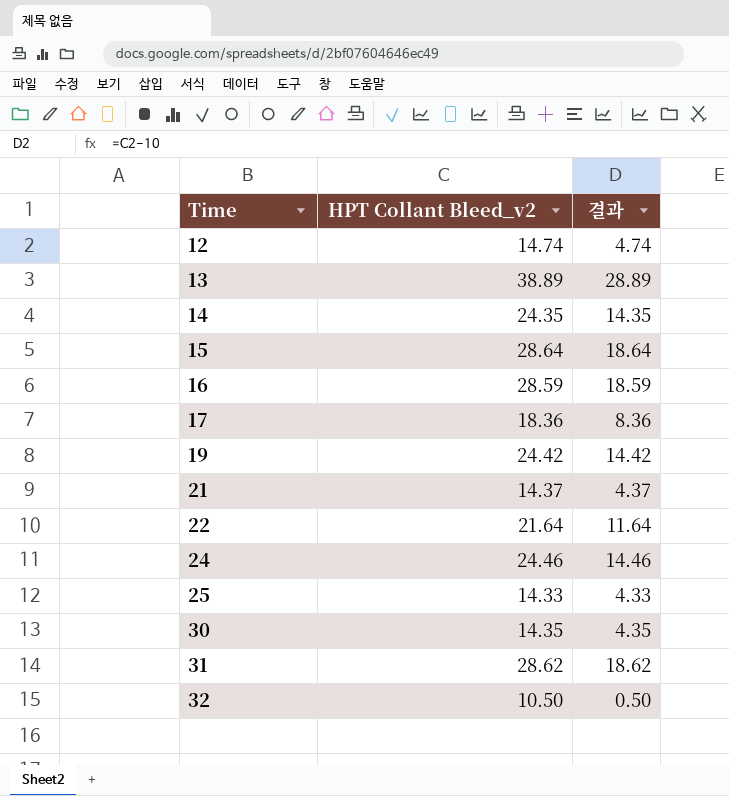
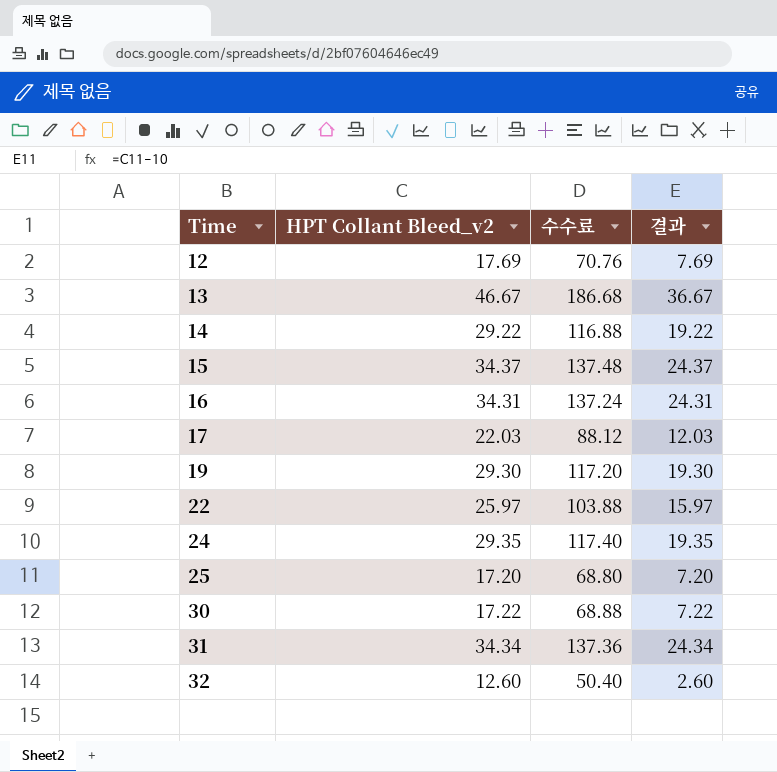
column 수수료 | formula: none -> [HPT Collant Bleed_v2] * 4
row 21: 14.37 | 4.37 -> none
12 | HPT Collant Bleed_v2: 14.74 -> 17.69
12 | 결과: 4.74 -> 7.69
13 | HPT Collant Bleed_v2: 38.89 -> 46.67
13 | 결과: 28.89 -> 36.67
14 | HPT Collant Bleed_v2: 24.35 -> 29.22
14 | 결과: 14.35 -> 19.22
15 | HPT Collant Bleed_v2: 28.64 -> 34.37
15 | 결과: 18.64 -> 24.37
16 | HPT Collant Bleed_v2: 28.59 -> 34.31
16 | 결과: 18.59 -> 24.31
17 | HPT Collant Bleed_v2: 18.36 -> 22.03
17 | 결과: 8.36 -> 12.03
19 | HPT Collant Bleed_v2: 24.42 -> 29.30
19 | 결과: 14.42 -> 19.30
22 | HPT Collant Bleed_v2: 21.64 -> 25.97
22 | 결과: 11.64 -> 15.97
24 | HPT Collant Bleed_v2: 24.46 -> 29.35
24 | 결과: 14.46 -> 19.35
25 | HPT Collant Bleed_v2: 14.33 -> 17.20
25 | 결과: 4.33 -> 7.20
30 | HPT Collant Bleed_v2: 14.35 -> 17.22
30 | 결과: 4.35 -> 7.22
31 | HPT Collant Bleed_v2: 28.62 -> 34.34
31 | 결과: 18.62 -> 24.34
32 | HPT Collant Bleed_v2: 10.50 -> 12.60
32 | 결과: 0.50 -> 2.60

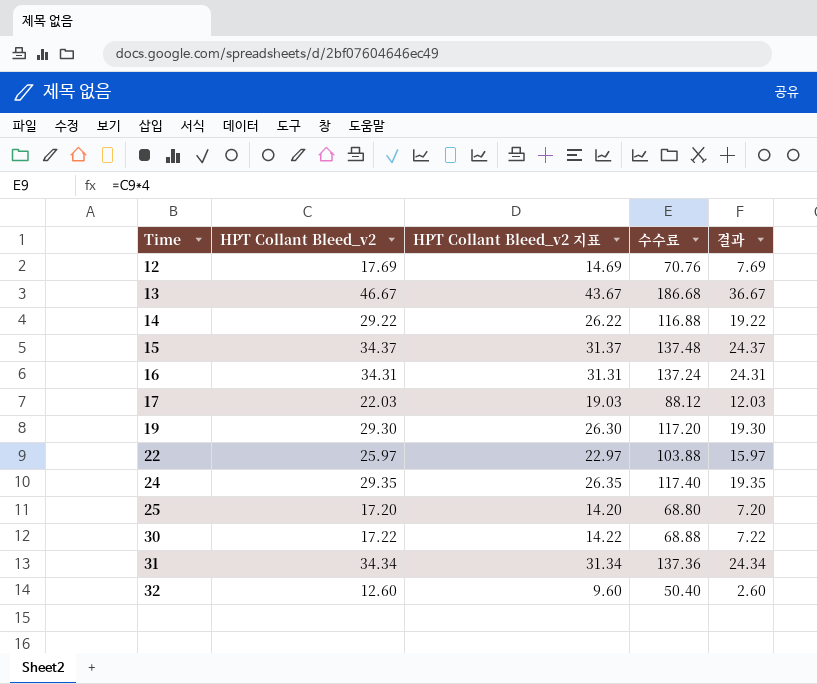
column HPT Collant Bleed_v2 지표 | formula: none -> [HPT Collant Bleed_v2] - 3

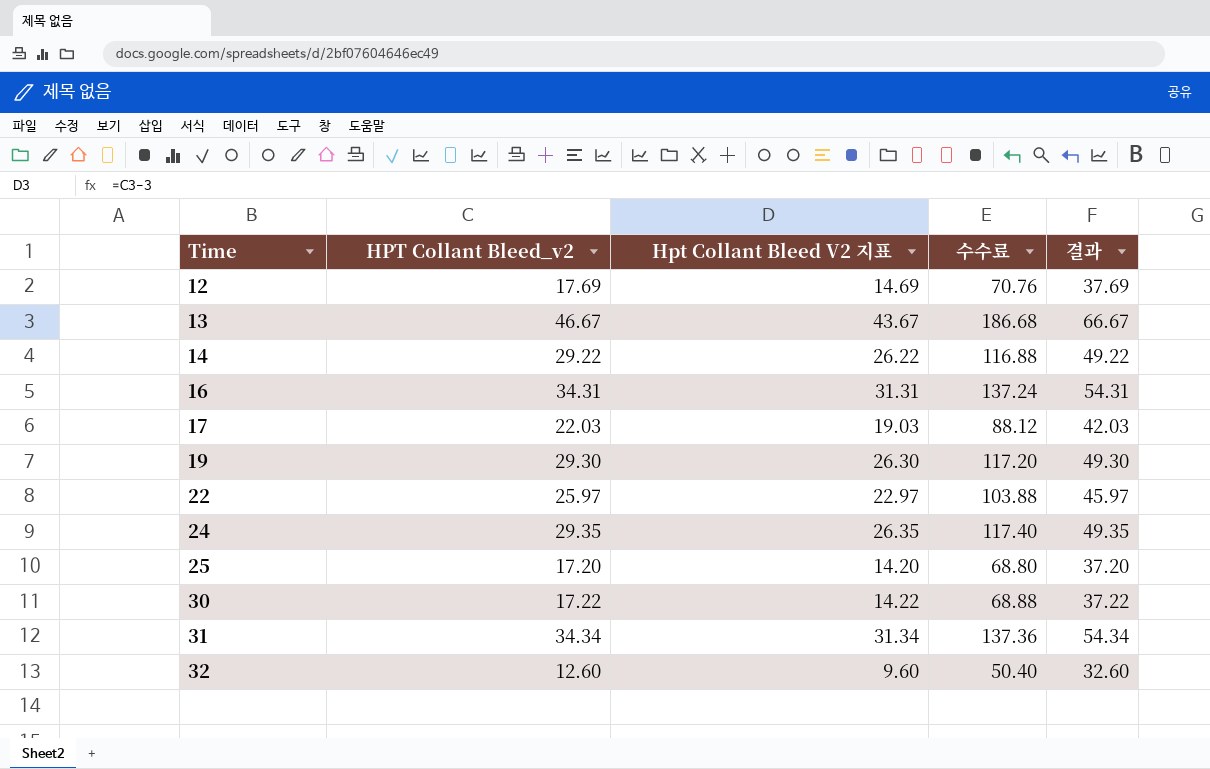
column name: HPT Collant Bleed_v2 지표 -> Hpt Collant Bleed V2 지표
column 결과 | formula: [HPT Collant Bleed_v2] - 10 -> [HPT Collant Bleed_v2] + 20
row 15: 34.37 | 31.37 | 137.48 | 24.37 -> none

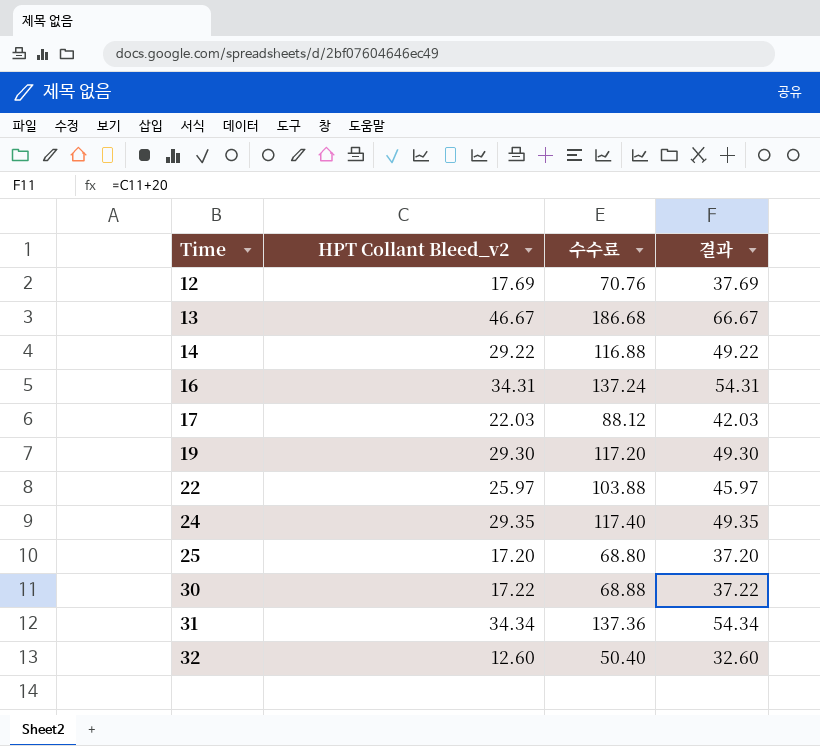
column Hpt Collant Bleed V2 지표 | formula: [HPT Collant Bleed_v2] - 3 -> none

